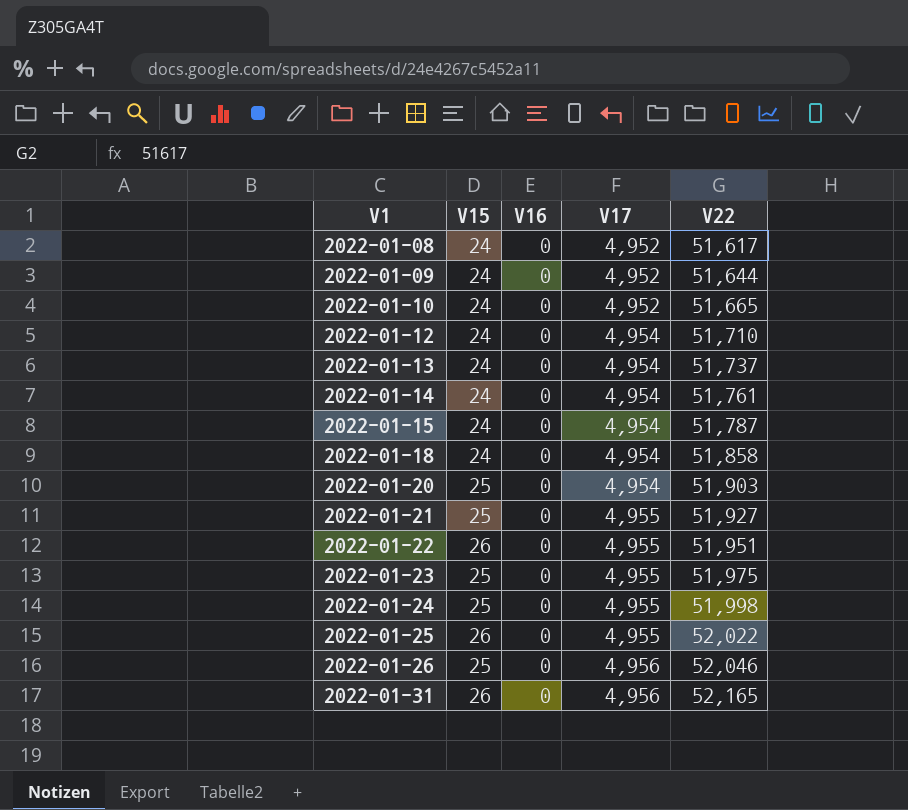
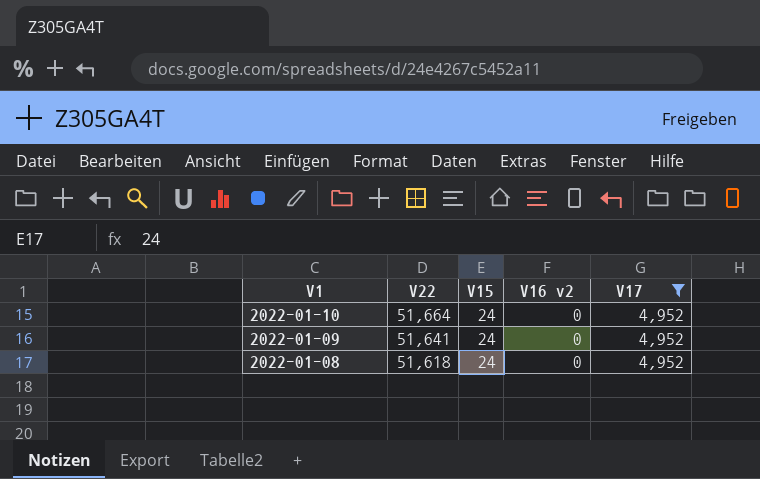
filter: none -> V17 = 4,952
row order: V1 ascending -> V1 descending
column V22 | position: 5 -> 2
column name: V16 -> V16 v2
2022-01-10 | V22: 51,665 -> 51,664
2022-01-09 | V22: 51,644 -> 51,641
2022-01-08 | V22: 51,617 -> 51,618

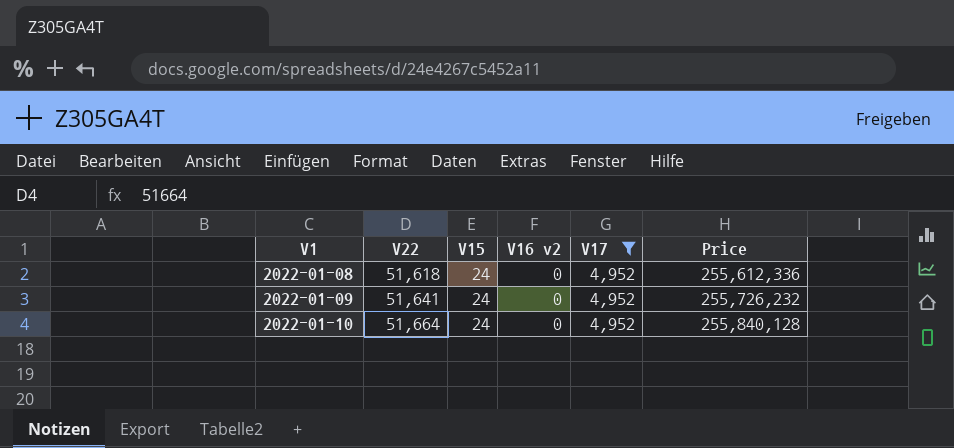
row order: V1 descending -> V1 ascending
column Price | formula: none -> [V22] * [V17]

